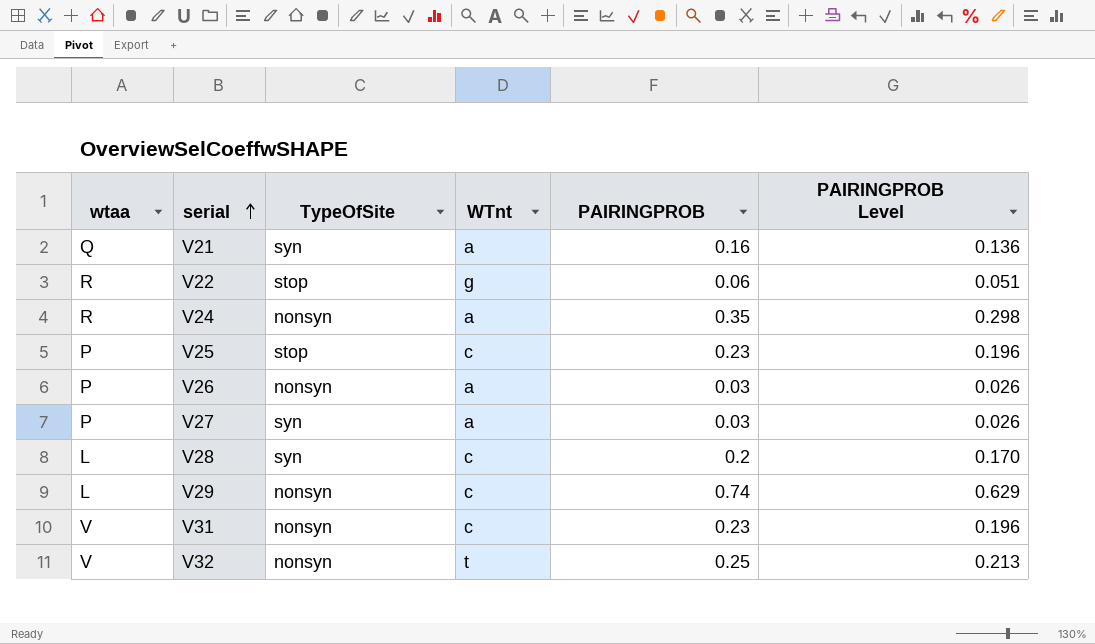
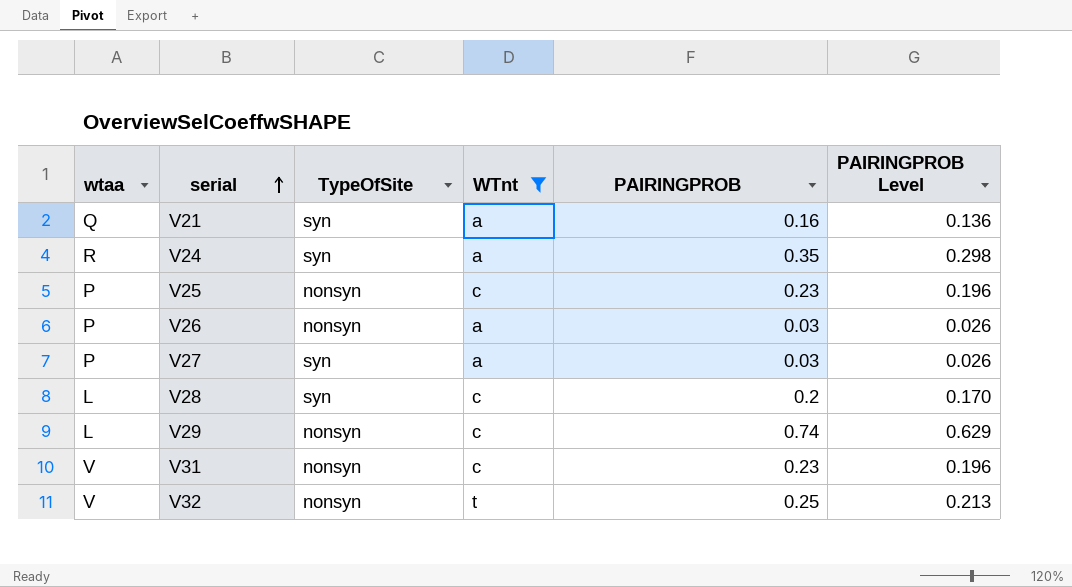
filter: none -> WTnt != g
V24 | TypeOfSite: nonsyn -> syn
V25 | TypeOfSite: stop -> nonsyn

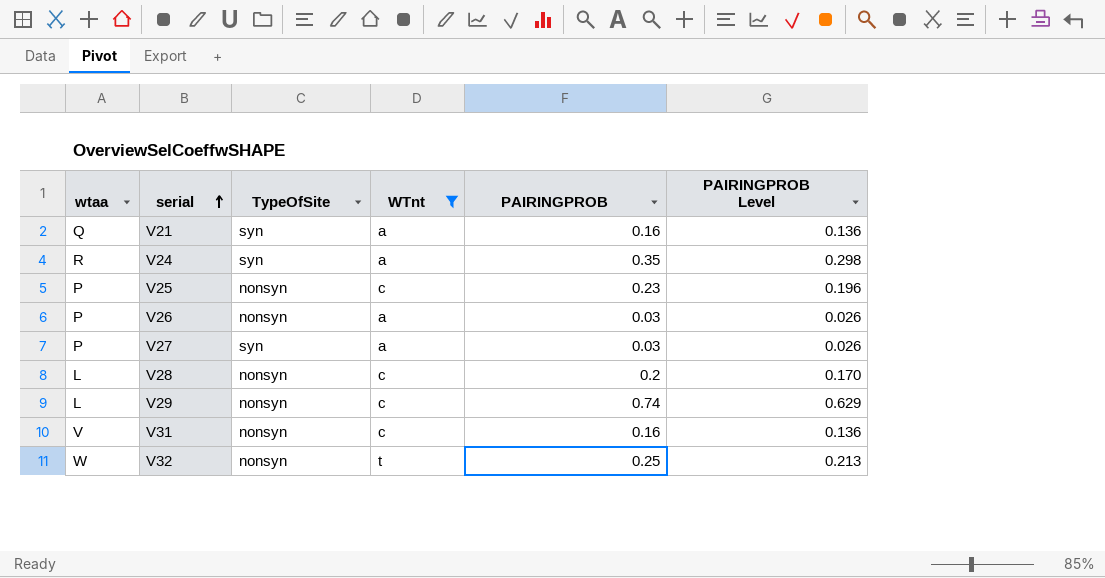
V28 | TypeOfSite: syn -> nonsyn
V31 | PAIRINGPROB: 0.23 -> 0.16
V31 | PAIRINGPROB Level: 0.196 -> 0.136
V32 | wtaa: V -> W

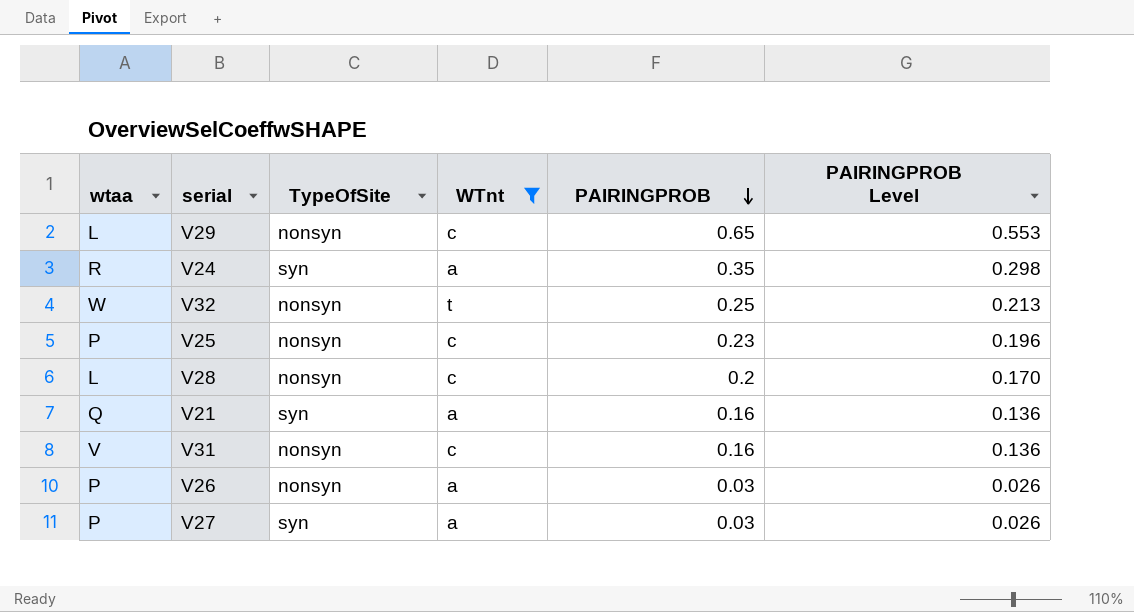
row order: serial ascending -> PAIRINGPROB descending
V29 | PAIRINGPROB: 0.74 -> 0.65
V29 | PAIRINGPROB Level: 0.629 -> 0.553

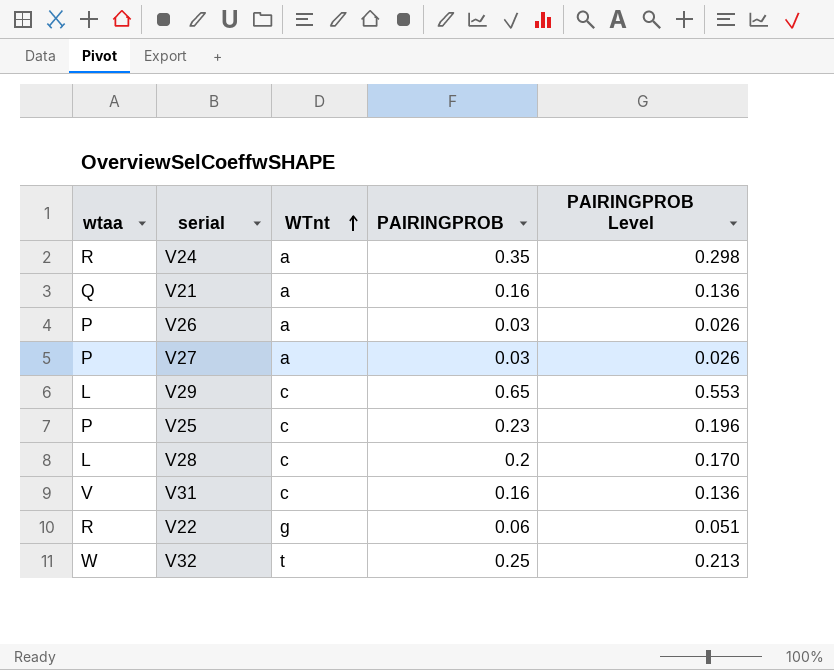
filter: WTnt != g -> none
row order: PAIRINGPROB descending -> WTnt ascending
column TypeOfSite | position: 3 -> none

